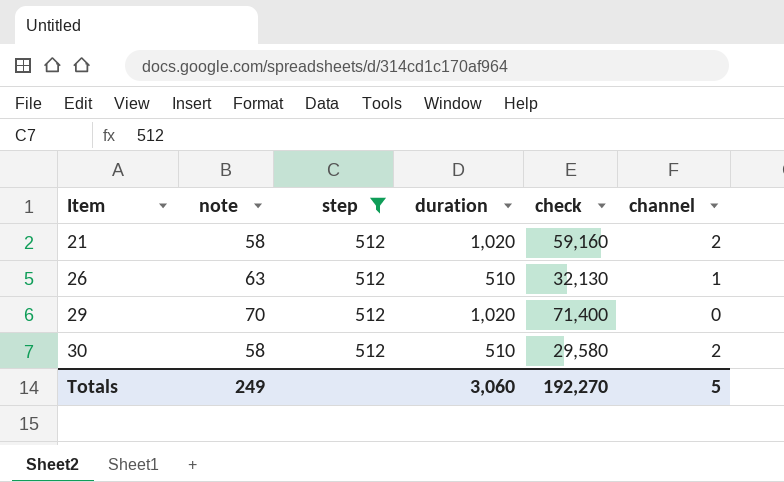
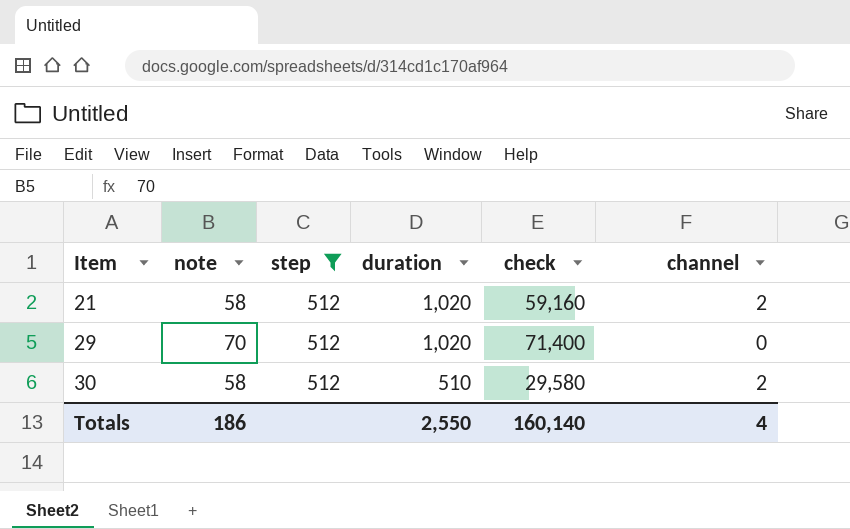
row 26: 63 | 512 | 510 | 32,130 | 1 -> none
Totals | note: 249 -> 186
Totals | duration: 3,060 -> 2,550
Totals | check: 192,270 -> 160,140
Totals | channel: 5 -> 4

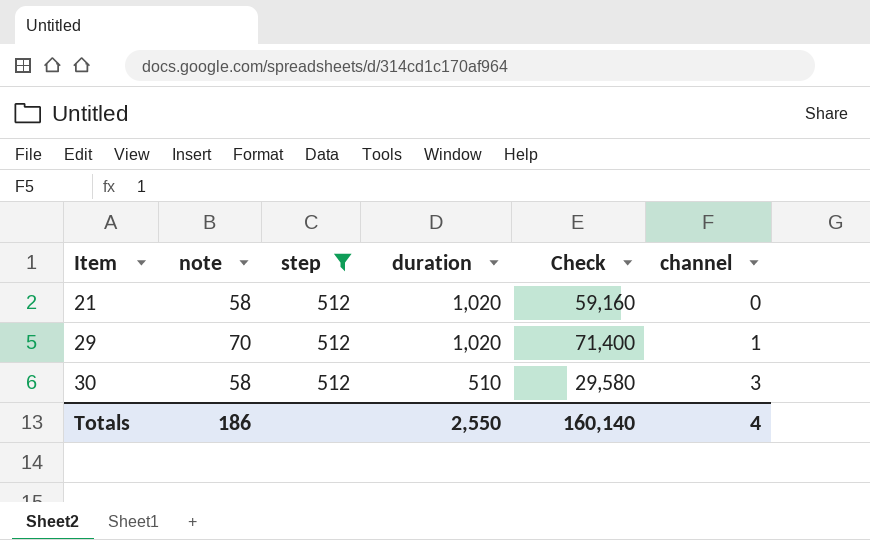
column name: check -> Check
21 | channel: 2 -> 0
29 | channel: 0 -> 1
30 | channel: 2 -> 3

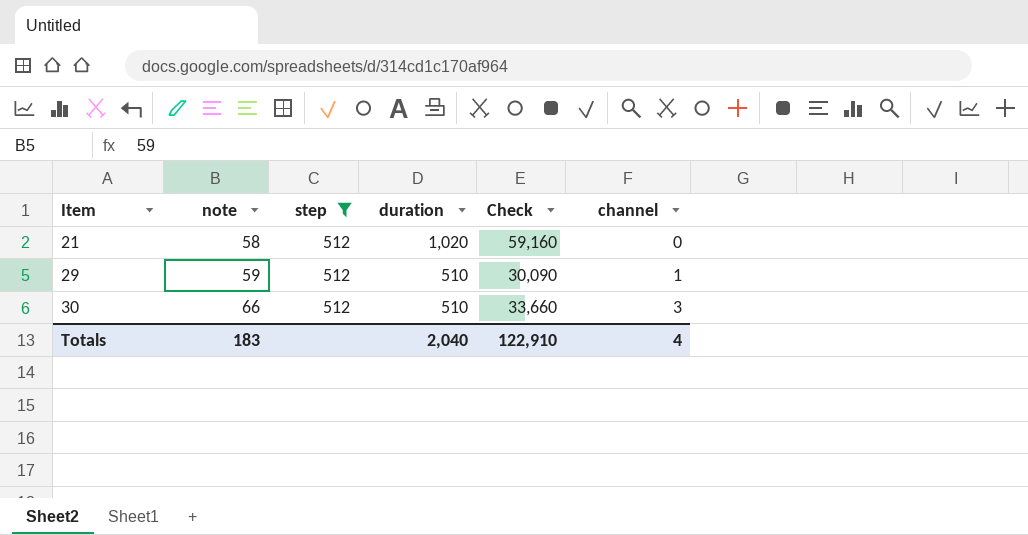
29 | note: 70 -> 59
29 | duration: 1,020 -> 510
29 | Check: 71,400 -> 30,090
30 | note: 58 -> 66
30 | Check: 29,580 -> 33,660
Totals | note: 186 -> 183
Totals | duration: 2,550 -> 2,040
Totals | Check: 160,140 -> 122,910

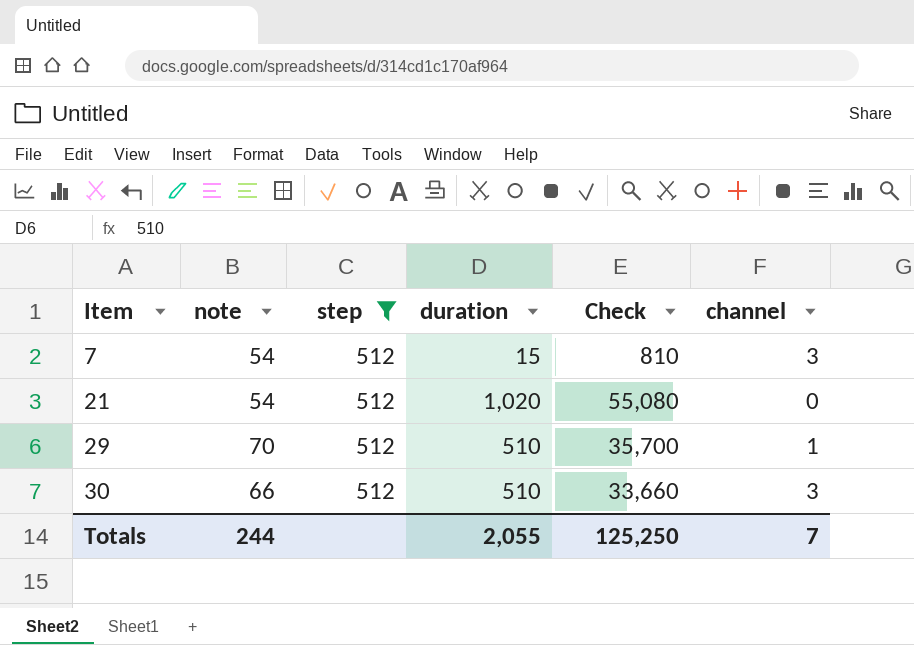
row 7: none -> 54 | 512 | 15 | 810 | 3
21 | note: 58 -> 54
21 | Check: 59,160 -> 55,080
29 | note: 59 -> 70
29 | Check: 30,090 -> 35,700
Totals | note: 183 -> 244
Totals | duration: 2,040 -> 2,055
Totals | Check: 122,910 -> 125,250
Totals | channel: 4 -> 7

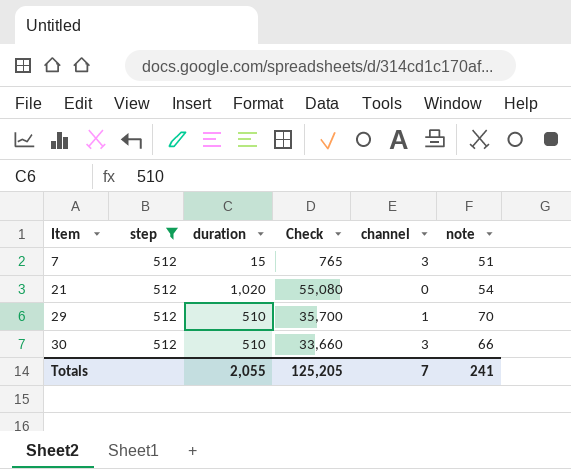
column note | position: 2 -> 6
7 | Check: 810 -> 765
7 | note: 54 -> 51
Totals | Check: 125,250 -> 125,205
Totals | note: 244 -> 241

